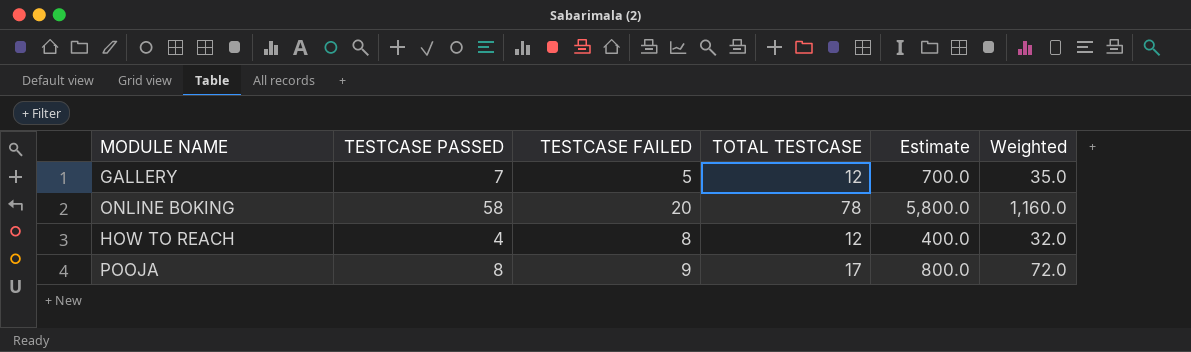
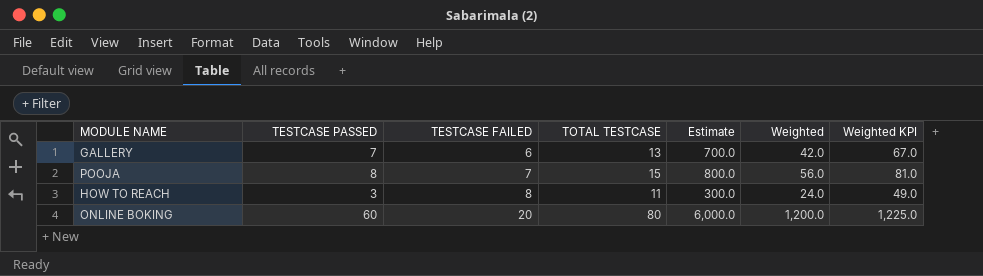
row order: none -> TESTCASE FAILED ascending
column Weighted KPI | formula: none -> [Weighted] + 25
GALLERY | TESTCASE FAILED: 5 -> 6
GALLERY | TOTAL TESTCASE: 12 -> 13
GALLERY | Weighted: 35.0 -> 42.0
POOJA | TESTCASE FAILED: 9 -> 7
POOJA | TOTAL TESTCASE: 17 -> 15
POOJA | Weighted: 72.0 -> 56.0
HOW TO REACH | TESTCASE PASSED: 4 -> 3
HOW TO REACH | TOTAL TESTCASE: 12 -> 11
HOW TO REACH | Estimate: 400.0 -> 300.0
HOW TO REACH | Weighted: 32.0 -> 24.0
ONLINE BOKING | TESTCASE PASSED: 58 -> 60
ONLINE BOKING | TOTAL TESTCASE: 78 -> 80
ONLINE BOKING | Estimate: 5,800.0 -> 6,000.0
ONLINE BOKING | Weighted: 1,160.0 -> 1,200.0

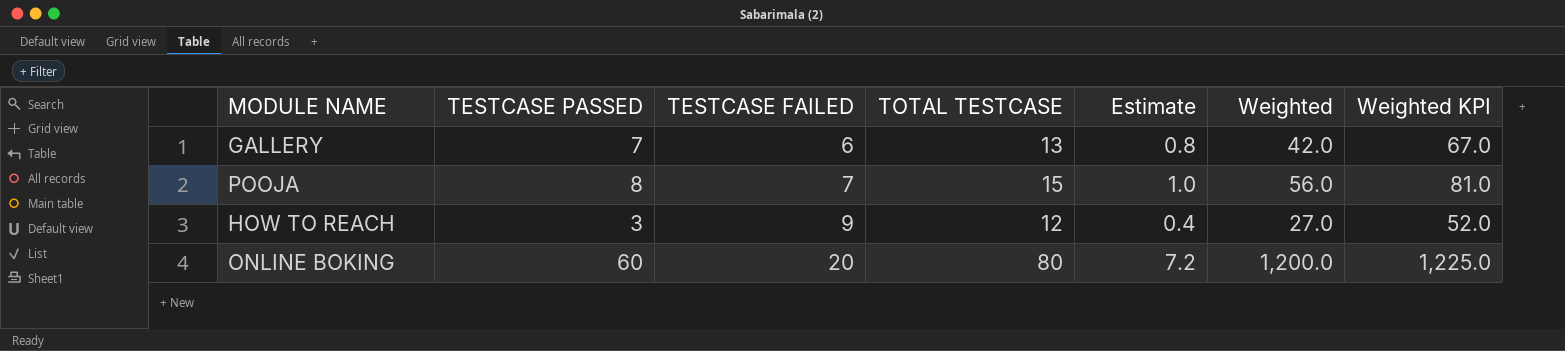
column Estimate | formula: [TESTCASE PASSED] * 100 -> [TESTCASE PASSED] * 0.12
HOW TO REACH | TESTCASE FAILED: 8 -> 9
HOW TO REACH | TOTAL TESTCASE: 11 -> 12
HOW TO REACH | Weighted: 24.0 -> 27.0
HOW TO REACH | Weighted KPI: 49.0 -> 52.0

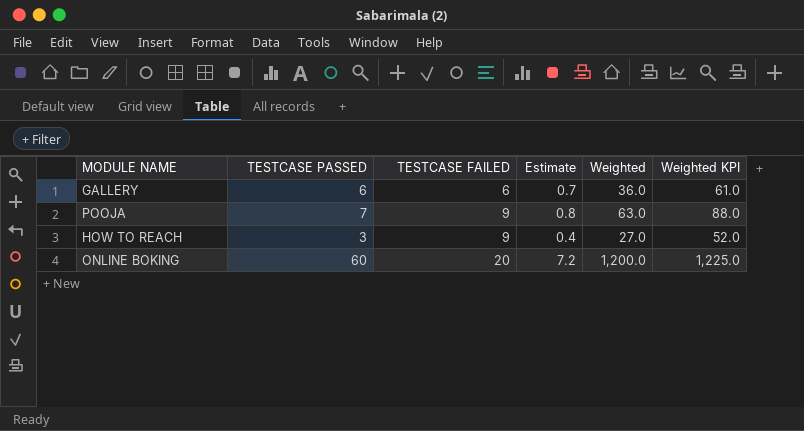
column TOTAL TESTCASE | formula: [TESTCASE PASSED] + [TESTCASE FAILED] -> none
GALLERY | TESTCASE PASSED: 7 -> 6
GALLERY | Estimate: 0.8 -> 0.7
GALLERY | Weighted: 42.0 -> 36.0
GALLERY | Weighted KPI: 67.0 -> 61.0
POOJA | TESTCASE PASSED: 8 -> 7
POOJA | TESTCASE FAILED: 7 -> 9
POOJA | Estimate: 1.0 -> 0.8
POOJA | Weighted: 56.0 -> 63.0
POOJA | Weighted KPI: 81.0 -> 88.0

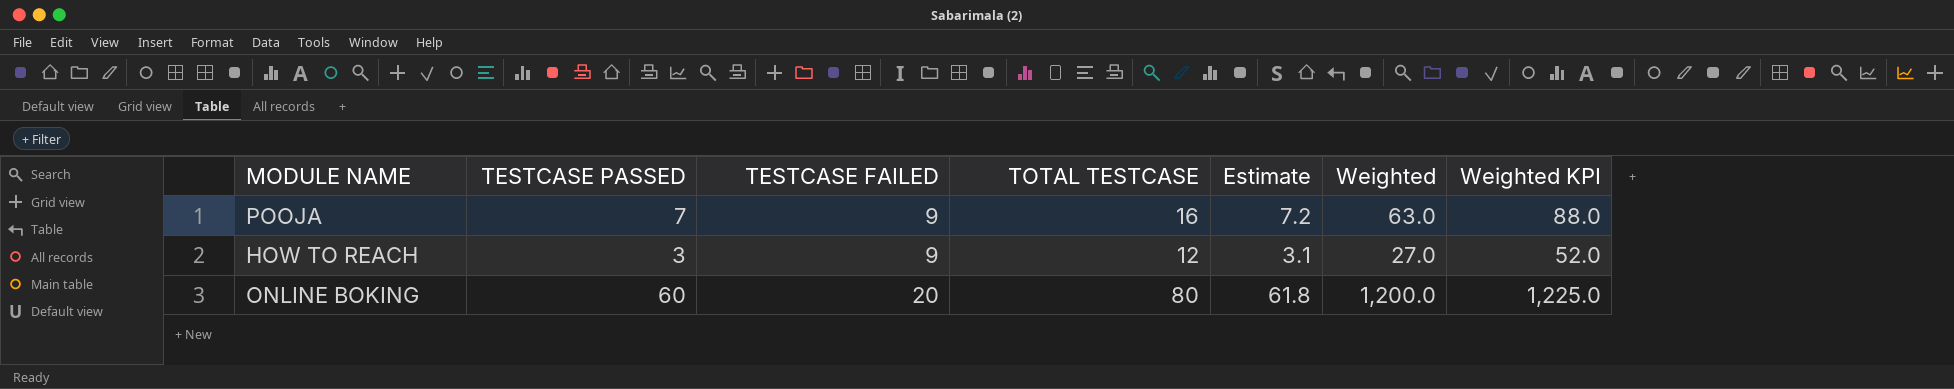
column TOTAL TESTCASE | formula: none -> [TESTCASE PASSED] + [TESTCASE FAILED]
column Estimate | formula: [TESTCASE PASSED] * 0.12 -> [TESTCASE PASSED] * 1.03
row GALLERY: 6 | 6 | 0.7 | 36.0 | 61.0 -> none

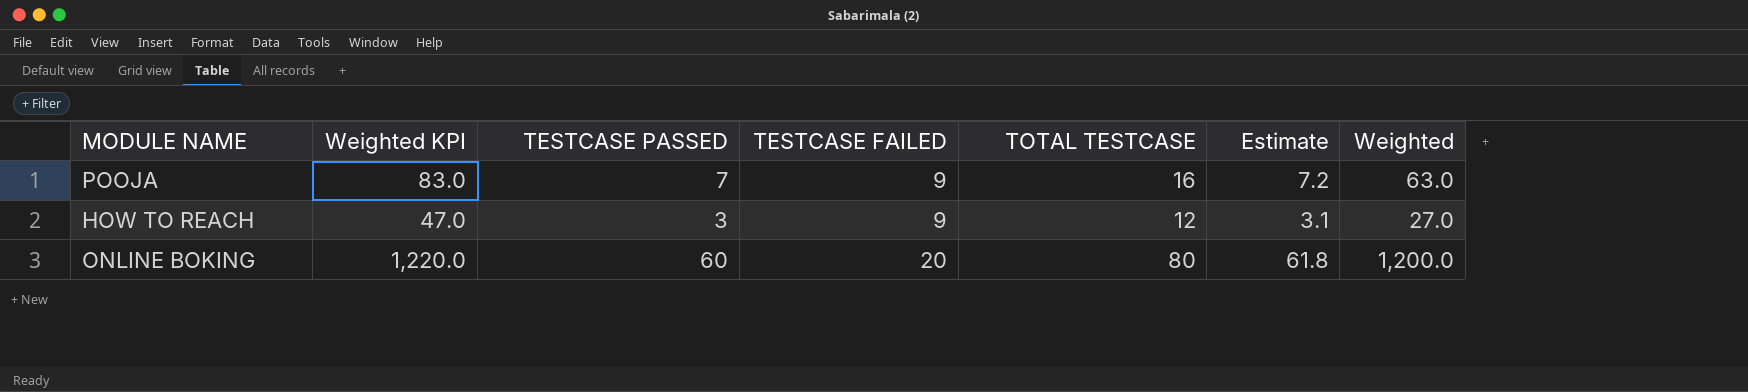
column Weighted KPI | formula: [Weighted] + 25 -> [Weighted] + 20
column Weighted KPI | position: 7 -> 2

